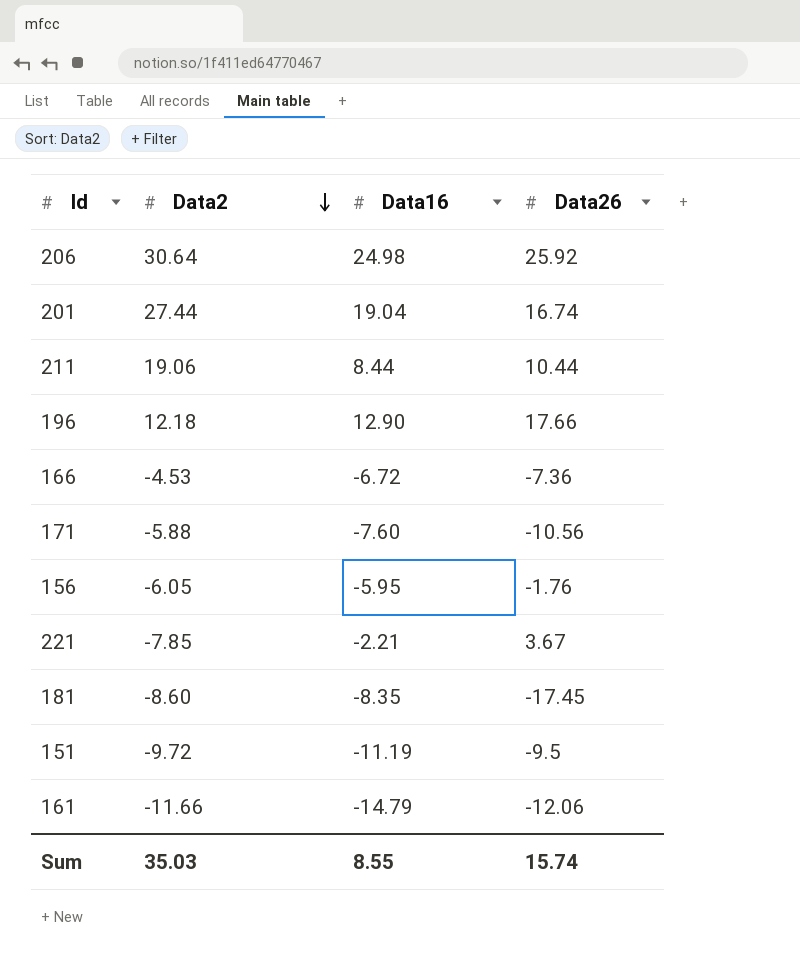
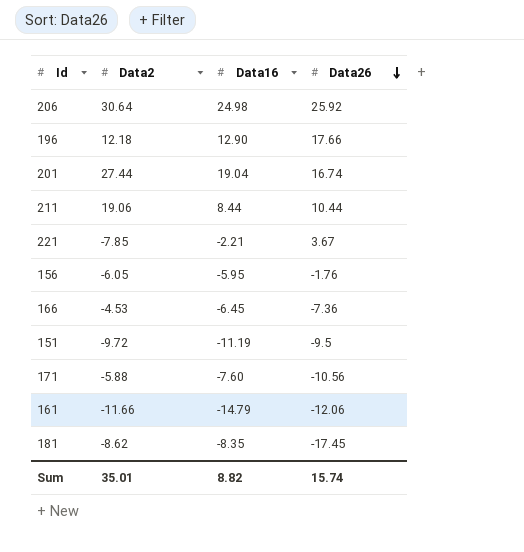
row order: Data2 descending -> Data26 descending
166 | Data16: -6.72 -> -6.45
181 | Data2: -8.60 -> -8.62
Sum | Data2: 35.03 -> 35.01
Sum | Data16: 8.55 -> 8.82

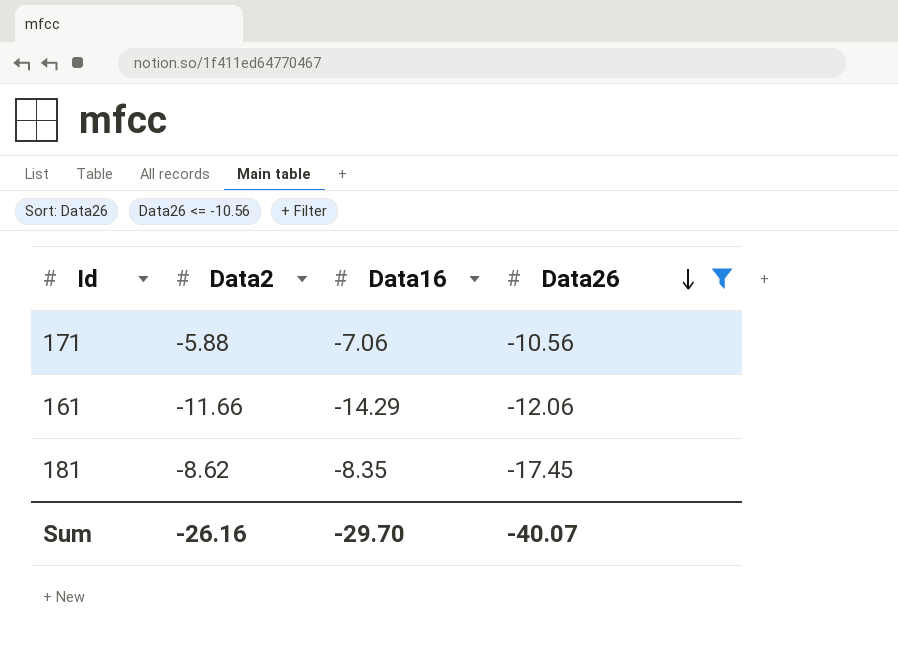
filter: none -> Data26 <= -10.56
171 | Data16: -7.60 -> -7.06
161 | Data16: -14.79 -> -14.29
Sum | Data2: 35.01 -> -26.16
Sum | Data16: 8.82 -> -29.70
Sum | Data26: 15.74 -> -40.07

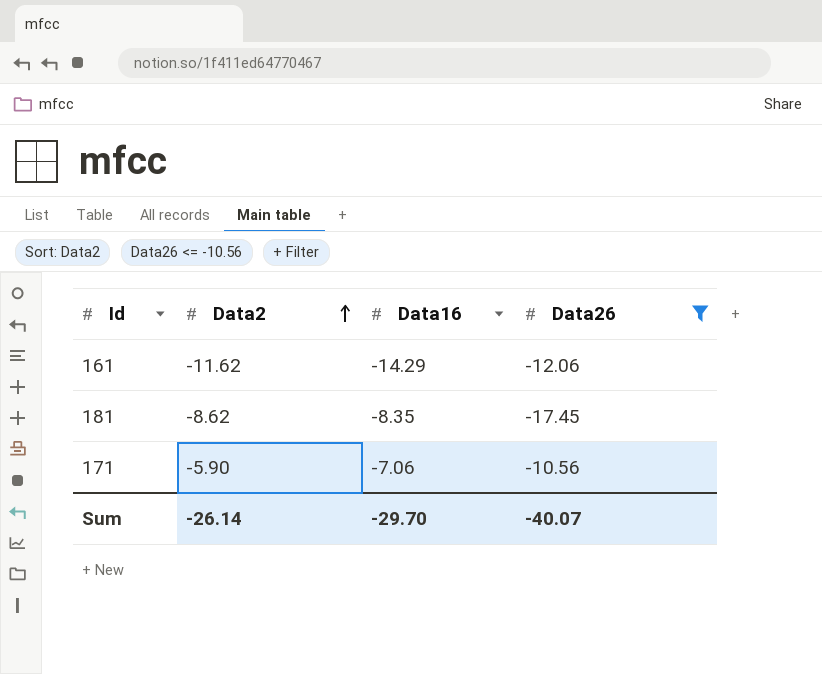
row order: Data26 descending -> Data2 ascending
161 | Data2: -11.66 -> -11.62
171 | Data2: -5.88 -> -5.90
Sum | Data2: -26.16 -> -26.14

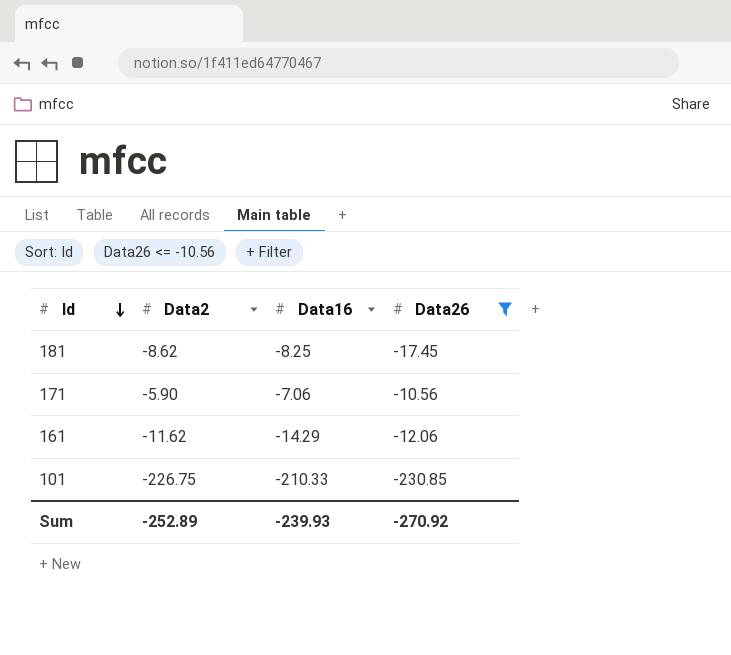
row order: Data2 ascending -> Id descending
181 | Data16: -8.35 -> -8.25
row 101: none -> -226.75 | -210.33 | -230.85
Sum | Data2: -26.14 -> -252.89
Sum | Data16: -29.70 -> -239.93
Sum | Data26: -40.07 -> -270.92

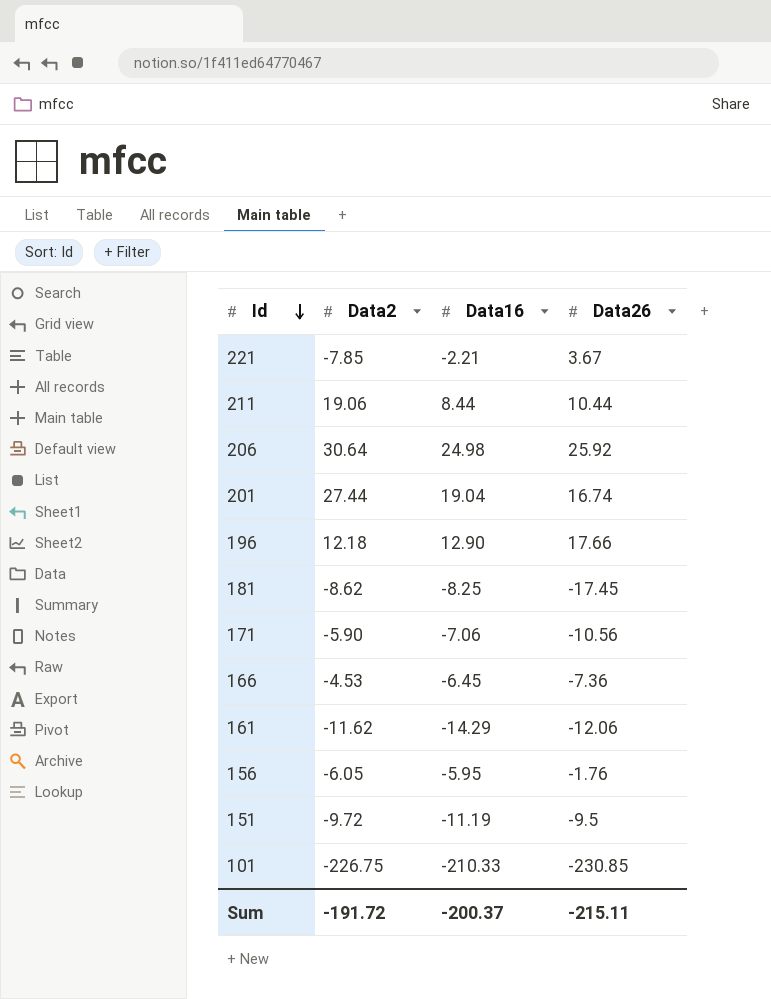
filter: Data26 <= -10.56 -> none
Sum | Data2: -252.89 -> -191.72
Sum | Data16: -239.93 -> -200.37
Sum | Data26: -270.92 -> -215.11

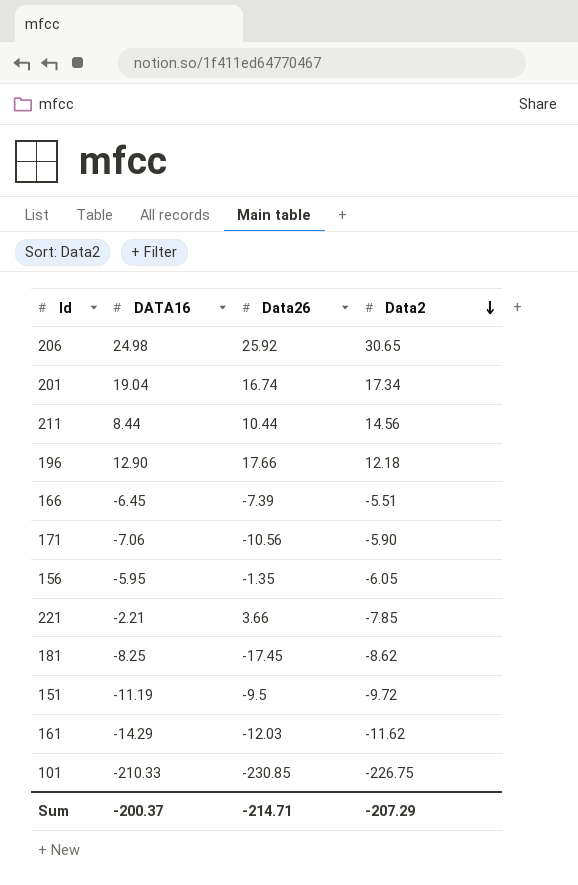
row order: Id descending -> Data2 descending
column name: Data16 -> DATA16
column Data2 | position: 2 -> 4
206 | Data2: 30.64 -> 30.65
201 | Data2: 27.44 -> 17.34
211 | Data2: 19.06 -> 14.56
166 | Data26: -7.36 -> -7.39
166 | Data2: -4.53 -> -5.51
156 | Data26: -1.76 -> -1.35
221 | Data26: 3.67 -> 3.66
161 | Data26: -12.06 -> -12.03
Sum | Data26: -215.11 -> -214.71
Sum | Data2: -191.72 -> -207.29

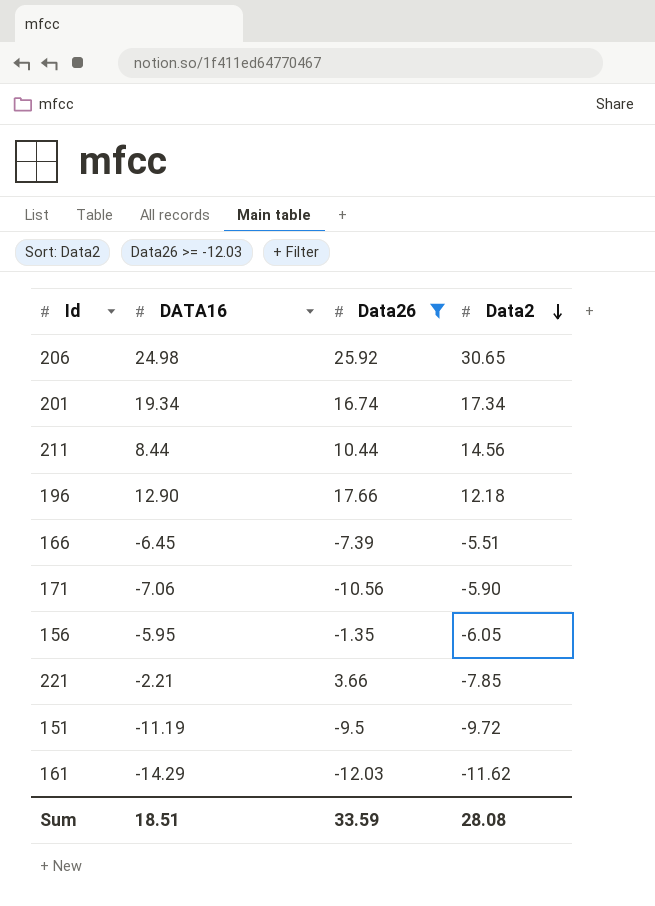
filter: none -> Data26 >= -12.03
201 | DATA16: 19.04 -> 19.34
Sum | DATA16: -200.37 -> 18.51
Sum | Data26: -214.71 -> 33.59
Sum | Data2: -207.29 -> 28.08

